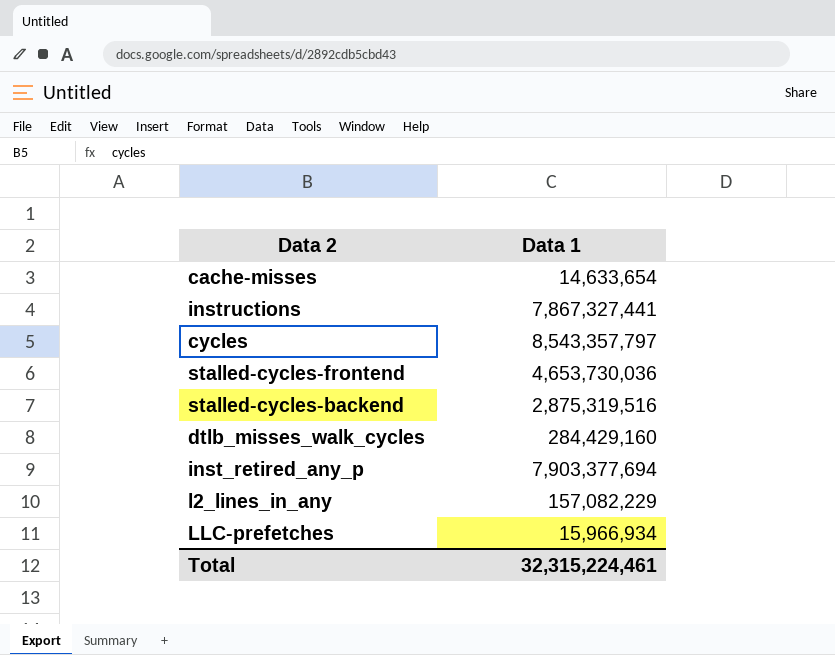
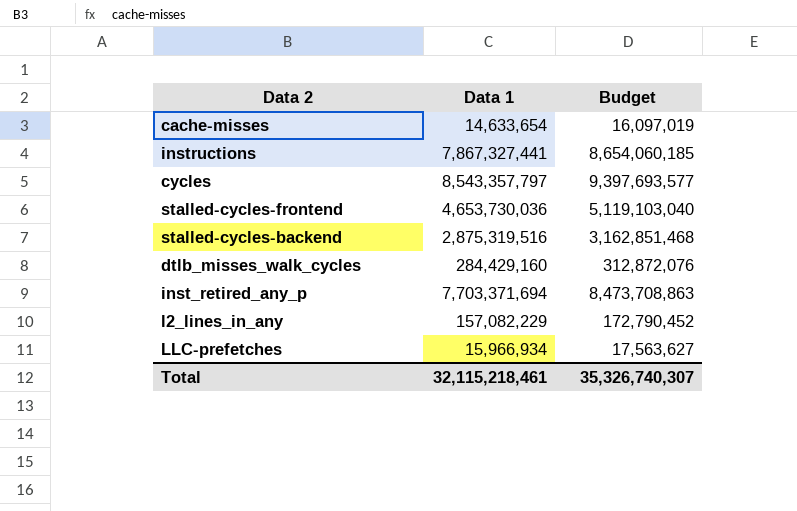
column Budget | formula: none -> [Data 1] * 1.1
inst_retired_any_p | Data 1: 7,903,377,694 -> 7,703,371,694
Total | Data 1: 32,315,224,461 -> 32,115,218,461

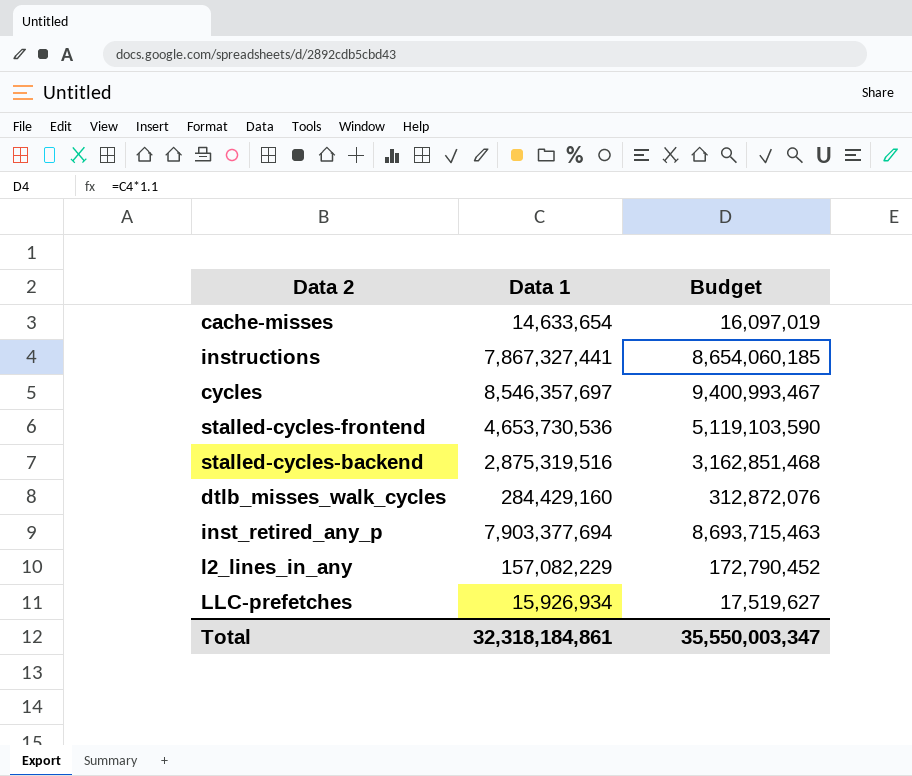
cycles | Data 1: 8,543,357,797 -> 8,546,357,697
cycles | Budget: 9,397,693,577 -> 9,400,993,467
stalled-cycles-frontend | Data 1: 4,653,730,036 -> 4,653,730,536
stalled-cycles-frontend | Budget: 5,119,103,040 -> 5,119,103,590
inst_retired_any_p | Data 1: 7,703,371,694 -> 7,903,377,694
inst_retired_any_p | Budget: 8,473,708,863 -> 8,693,715,463
LLC-prefetches | Data 1: 15,966,934 -> 15,926,934
LLC-prefetches | Budget: 17,563,627 -> 17,519,627
Total | Data 1: 32,115,218,461 -> 32,318,184,861
Total | Budget: 35,326,740,307 -> 35,550,003,347

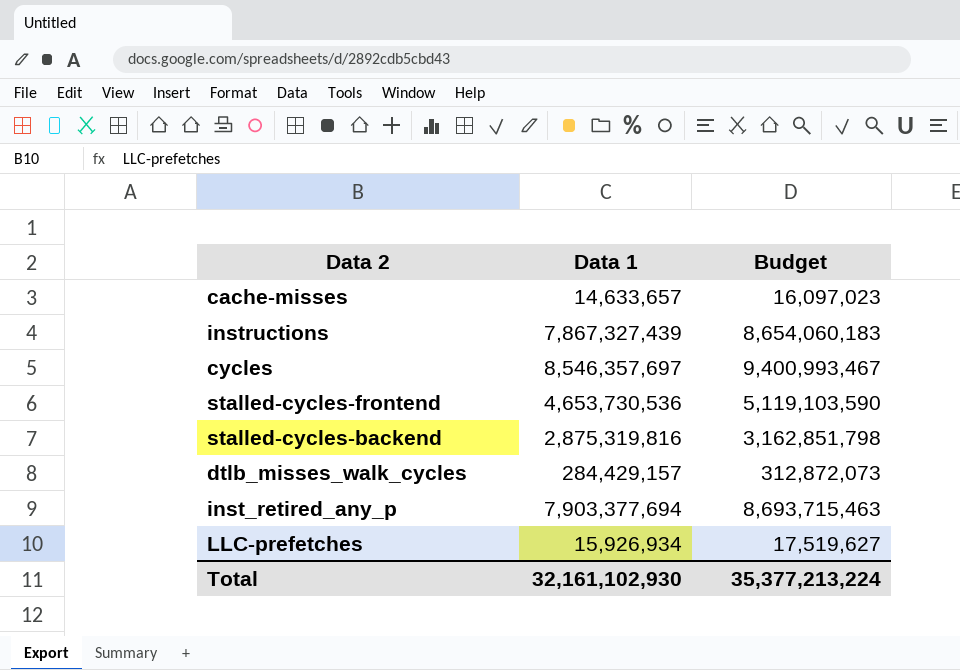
row l2_lines_in_any: 157,082,229 | 172,790,452 -> none
cache-misses | Data 1: 14,633,654 -> 14,633,657
cache-misses | Budget: 16,097,019 -> 16,097,023
instructions | Data 1: 7,867,327,441 -> 7,867,327,439
instructions | Budget: 8,654,060,185 -> 8,654,060,183
stalled-cycles-backend | Data 1: 2,875,319,516 -> 2,875,319,816
stalled-cycles-backend | Budget: 3,162,851,468 -> 3,162,851,798
dtlb_misses_walk_cycles | Data 1: 284,429,160 -> 284,429,157
dtlb_misses_walk_cycles | Budget: 312,872,076 -> 312,872,073
Total | Data 1: 32,318,184,861 -> 32,161,102,930
Total | Budget: 35,550,003,347 -> 35,377,213,224

